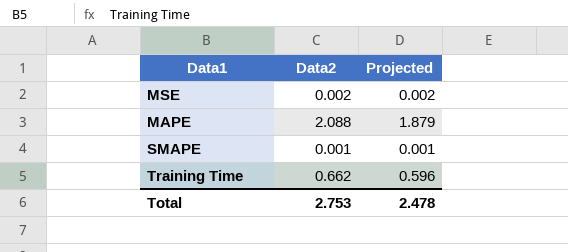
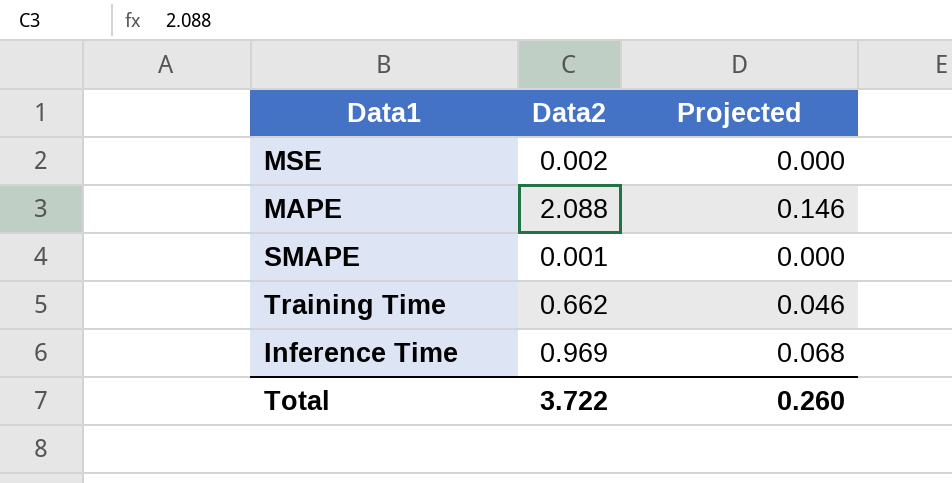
column Projected | formula: [Data2] * 0.9 -> [Data2] * 0.07
row Inference Time: none -> 0.969 | 0.068
Total | Data2: 2.753 -> 3.722
Total | Projected: 2.478 -> 0.260

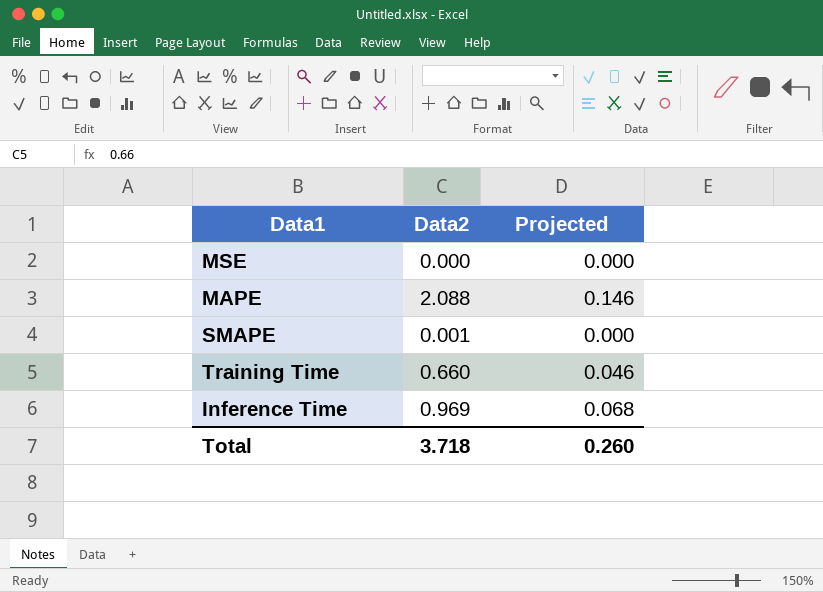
MSE | Data2: 0.002 -> 0.000
Training Time | Data2: 0.662 -> 0.660
Total | Data2: 3.722 -> 3.718

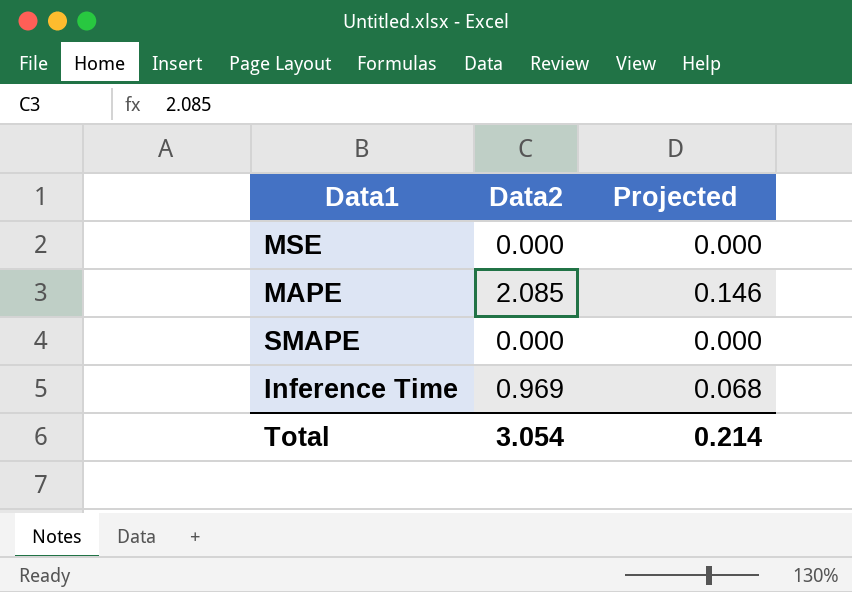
row Training Time: 0.660 | 0.046 -> none
MAPE | Data2: 2.088 -> 2.085
SMAPE | Data2: 0.001 -> 0.000
Total | Data2: 3.718 -> 3.054
Total | Projected: 0.260 -> 0.214

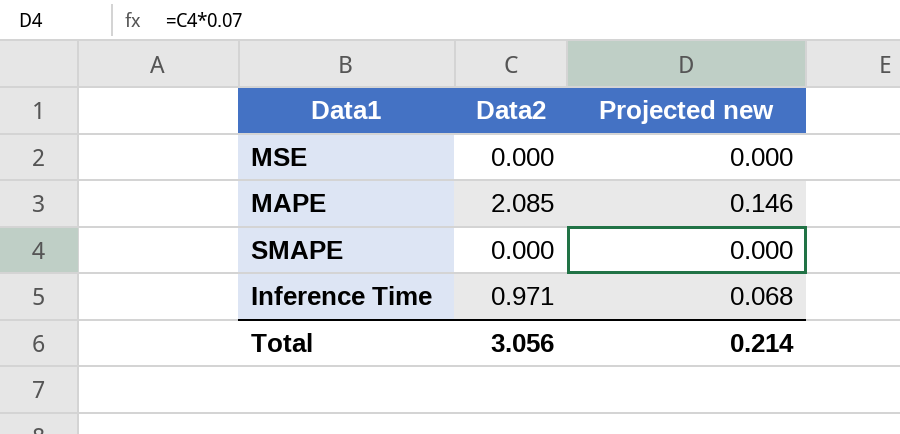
column name: Projected -> Projected new
Inference Time | Data2: 0.969 -> 0.971
Total | Data2: 3.054 -> 3.056

